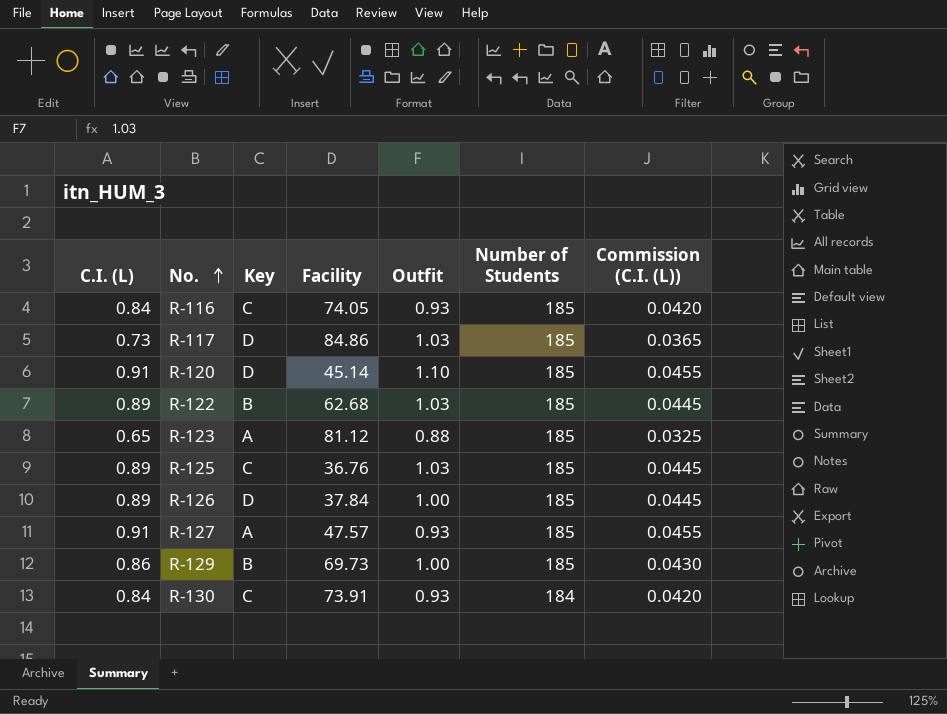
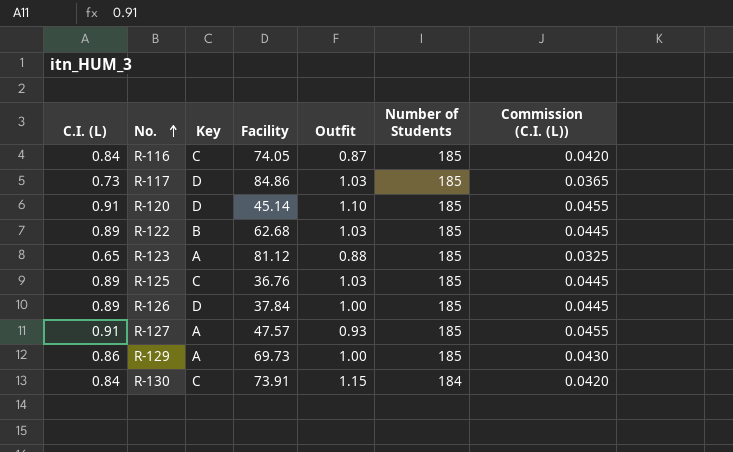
R-116 | Outfit: 0.93 -> 0.87
R-129 | Key: B -> A
R-130 | Outfit: 0.93 -> 1.15

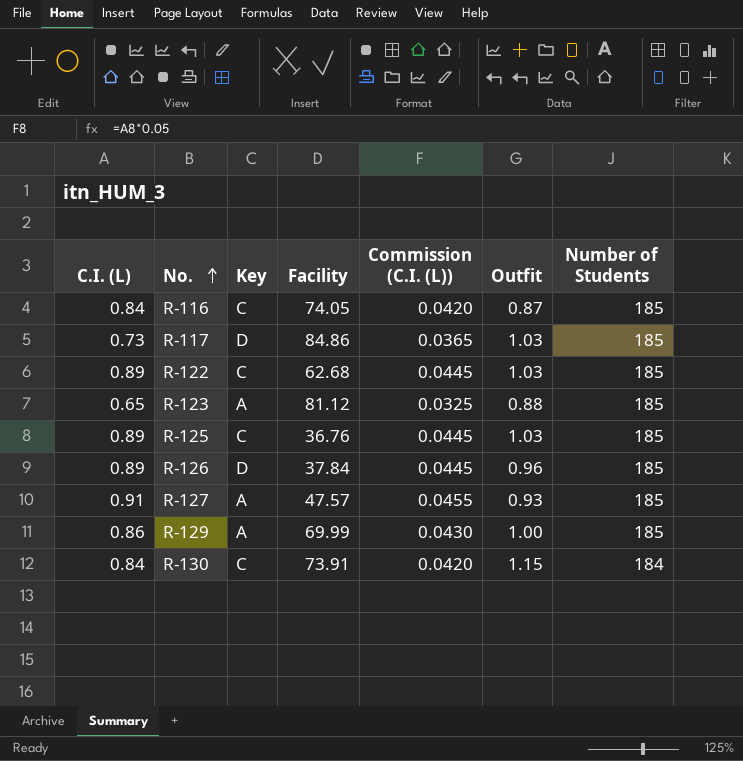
column Commission (C.I. (L)) | position: 7 -> 5
row R-120: 0.91 | D | 45.14 | 1.10 | 185 | 0.0455 -> none
R-122 | Key: B -> C
R-126 | Outfit: 1.00 -> 0.96
R-129 | Facility: 69.73 -> 69.99

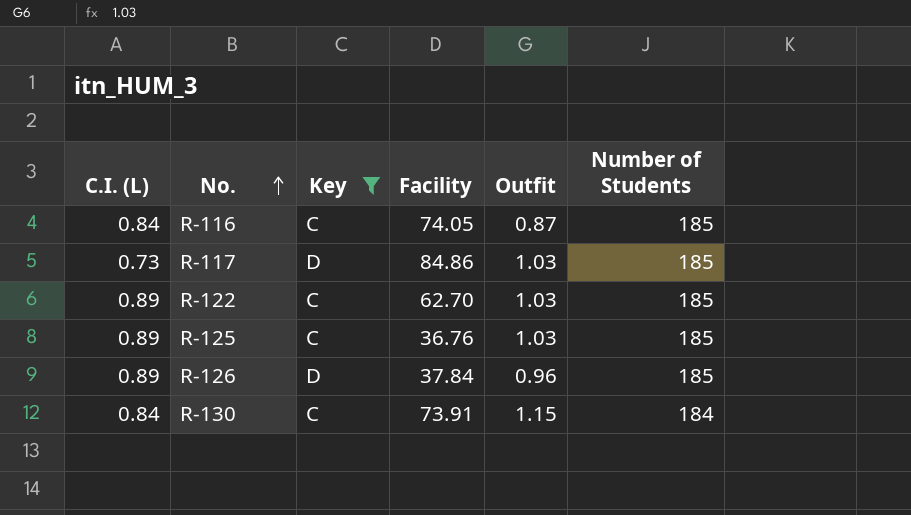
filter: none -> Key != A
column Commission (C.I. (L)) | formula: [C.I. (L)] * 0.05 -> none
R-122 | Facility: 62.68 -> 62.70

